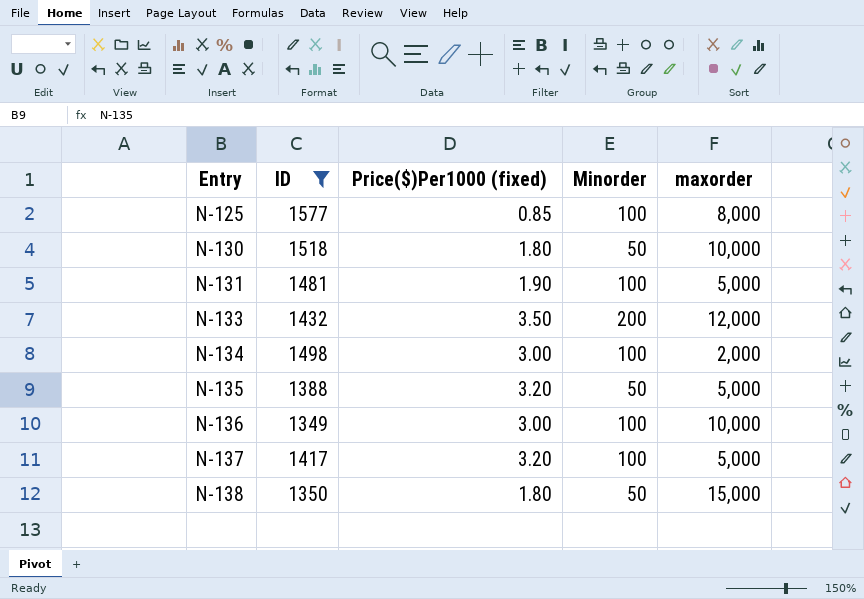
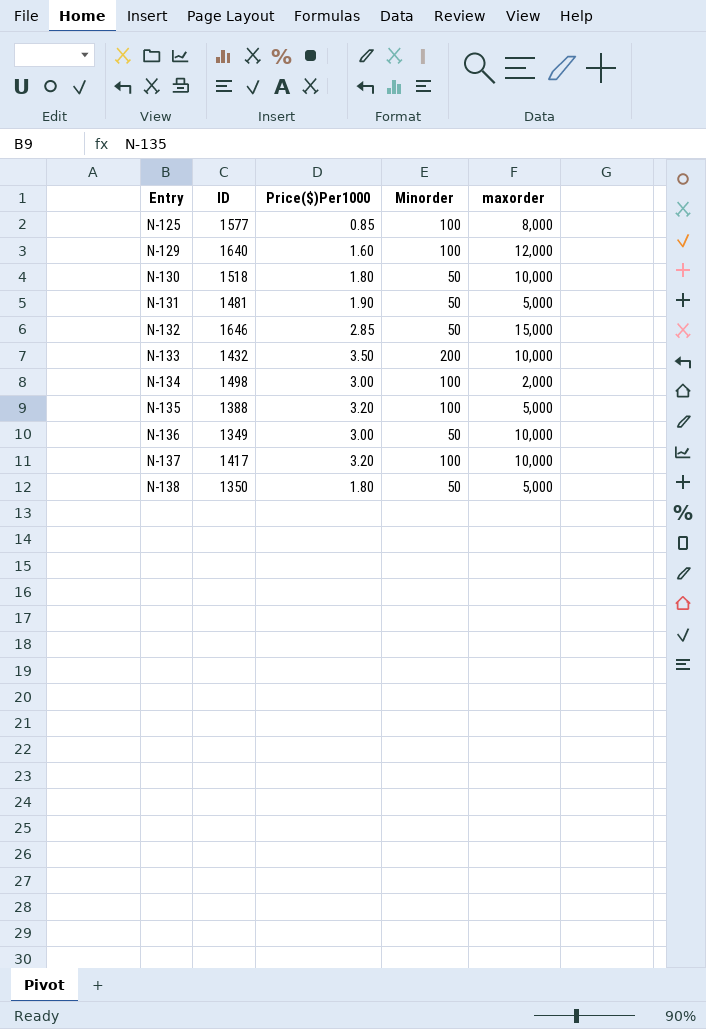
filter: ID <= 1577 -> none
column name: Price($)Per1000 (fixed) -> Price($)Per1000
N-131 | Minorder: 100 -> 50
N-133 | maxorder: 12,000 -> 10,000
N-135 | Minorder: 50 -> 100
N-136 | Minorder: 100 -> 50
N-137 | maxorder: 5,000 -> 10,000
N-138 | maxorder: 15,000 -> 5,000

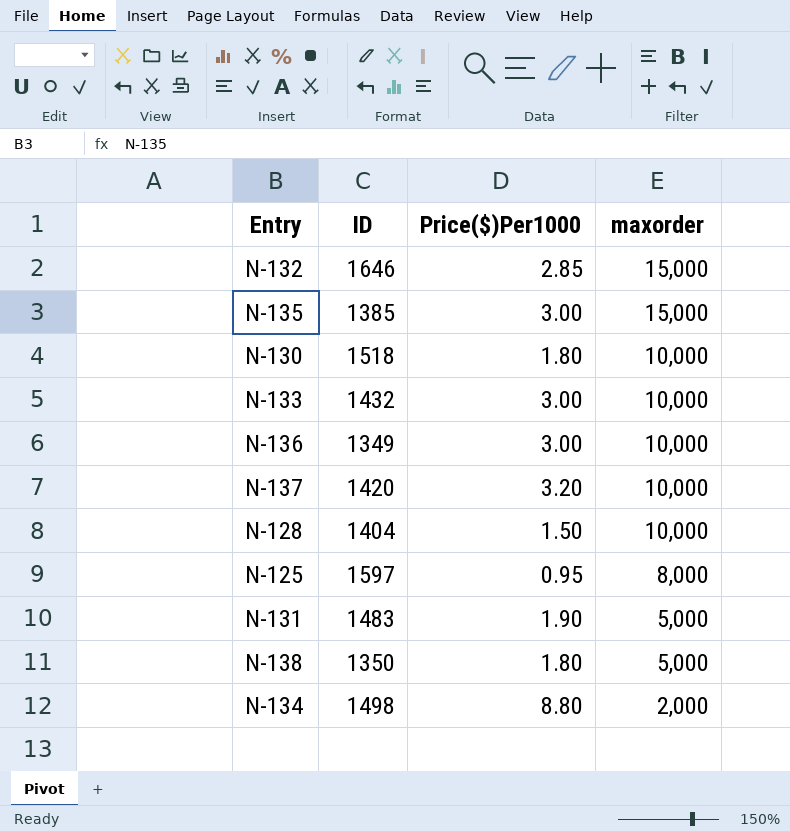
row order: Entry ascending -> maxorder descending
column Minorder | position: 4 -> none
row N-129: 1640 | 1.60 | 100 | 12,000 -> none
N-135 | ID: 1388 -> 1385
N-135 | Price($)Per1000: 3.20 -> 3.00
N-135 | maxorder: 5,000 -> 15,000
N-133 | Price($)Per1000: 3.50 -> 3.00
N-137 | ID: 1417 -> 1420
row N-128: none -> 1404 | 1.50 | 10,000
N-125 | ID: 1577 -> 1597
N-125 | Price($)Per1000: 0.85 -> 0.95
N-131 | ID: 1481 -> 1483
N-134 | Price($)Per1000: 3.00 -> 8.80

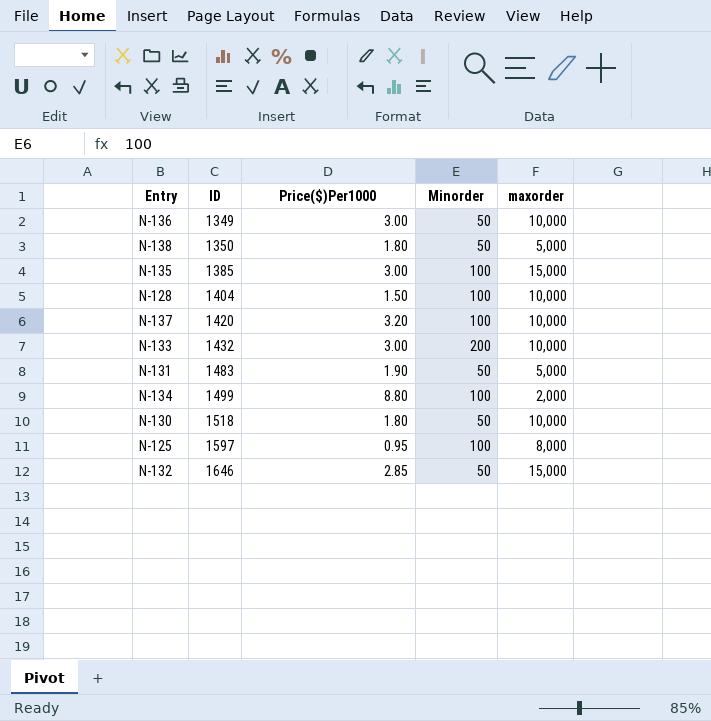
row order: maxorder descending -> ID ascending
column Minorder | position: none -> 4
N-134 | ID: 1498 -> 1499

